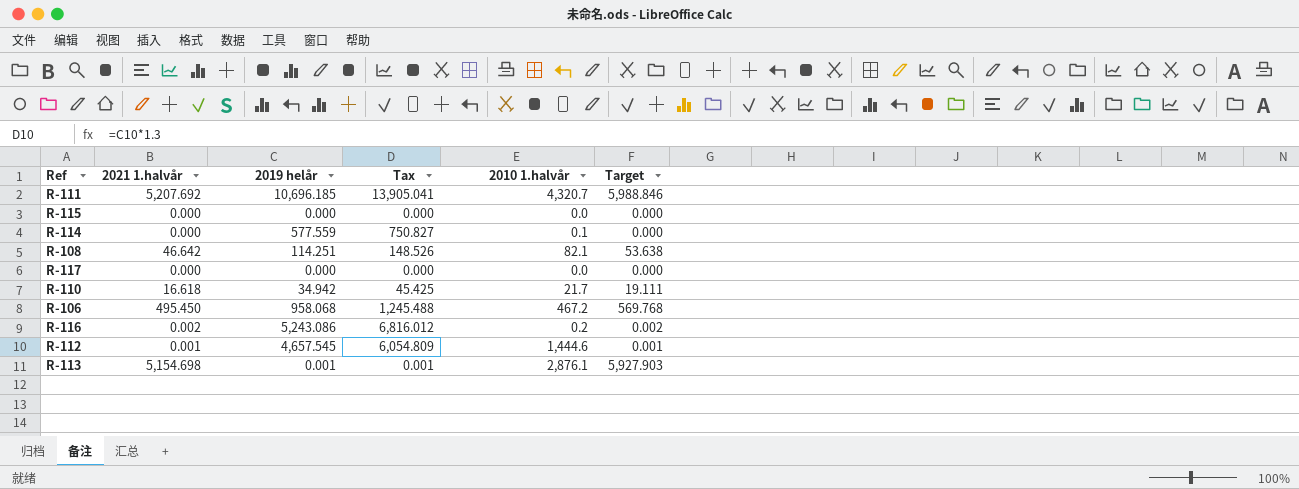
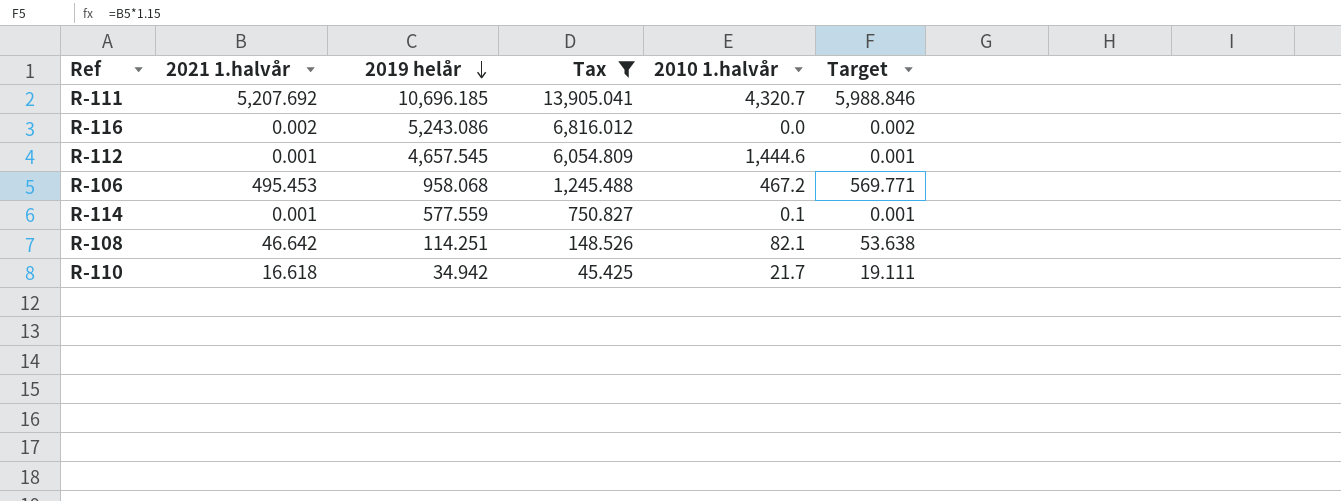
filter: none -> Tax >= 45.425
row order: none -> 2019 helår descending
R-116 | 2010 1.halvår: 0.2 -> 0.0
R-106 | 2021 1.halvår: 495.450 -> 495.453
R-106 | Target: 569.768 -> 569.771
R-114 | 2021 1.halvår: 0.000 -> 0.001
R-114 | Target: 0.000 -> 0.001

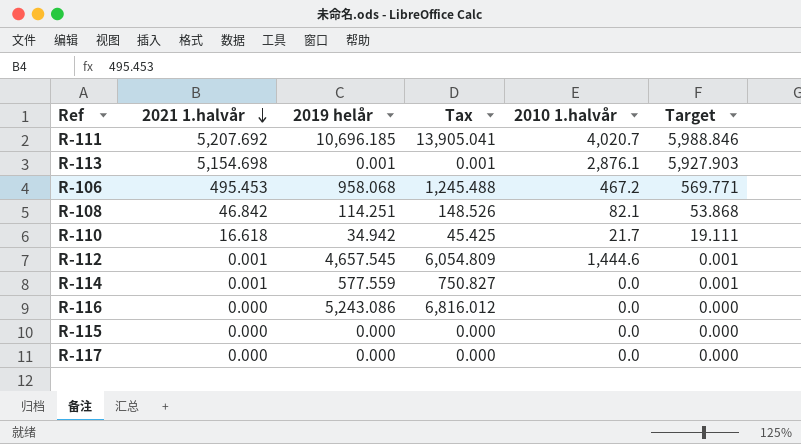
filter: Tax >= 45.425 -> none
row order: 2019 helår descending -> 2021 1.halvår descending
R-111 | 2010 1.halvår: 4,320.7 -> 4,020.7
R-108 | 2021 1.halvår: 46.642 -> 46.842
R-108 | Target: 53.638 -> 53.868
R-114 | 2010 1.halvår: 0.1 -> 0.0
R-116 | 2021 1.halvår: 0.002 -> 0.000
R-116 | Target: 0.002 -> 0.000

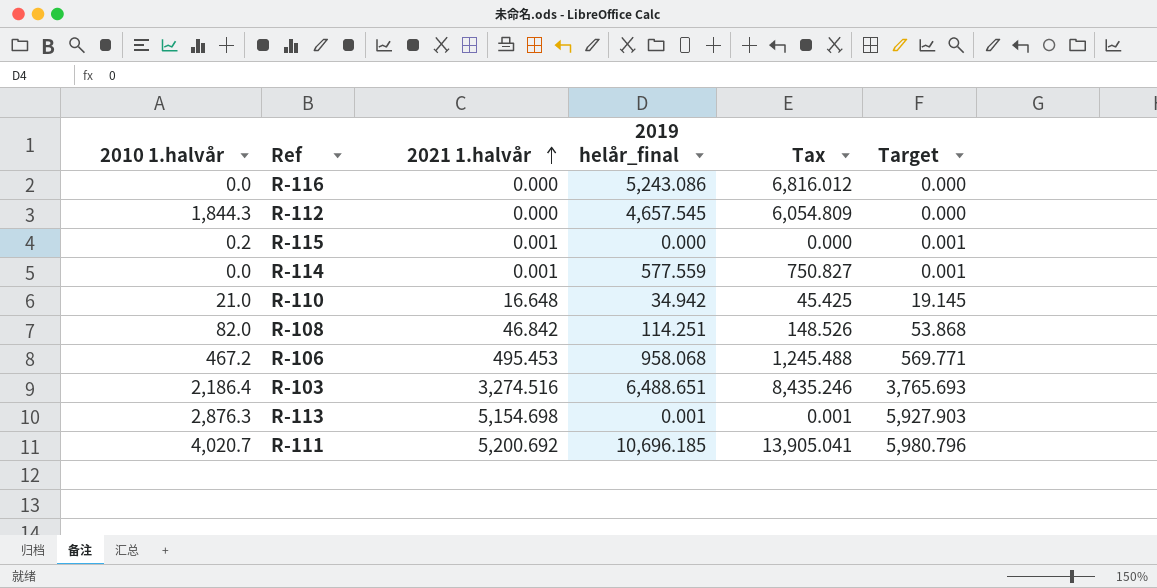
row order: 2021 1.halvår descending -> 2021 1.halvår ascending
column 2010 1.halvår | position: 5 -> 1
column name: 2019 helår -> 2019 helår_final
row R-117: 0.000 | 0.000 | 0.000 | 0.0 | 0.000 -> none
R-112 | 2010 1.halvår: 1,444.6 -> 1,844.3
R-112 | 2021 1.halvår: 0.001 -> 0.000
R-112 | Target: 0.001 -> 0.000
R-115 | 2010 1.halvår: 0.0 -> 0.2
R-115 | 2021 1.halvår: 0.000 -> 0.001
R-115 | Target: 0.000 -> 0.001
R-110 | 2010 1.halvår: 21.7 -> 21.0
R-110 | 2021 1.halvår: 16.618 -> 16.648
R-110 | Target: 19.111 -> 19.145
R-108 | 2010 1.halvår: 82.1 -> 82.0
row R-103: none -> 2,186.4 | 3,274.516 | 6,488.651 | 8,435.246 | 3,765.693
R-113 | 2010 1.halvår: 2,876.1 -> 2,876.3
R-111 | 2021 1.halvår: 5,207.692 -> 5,200.692
R-111 | Target: 5,988.846 -> 5,980.796

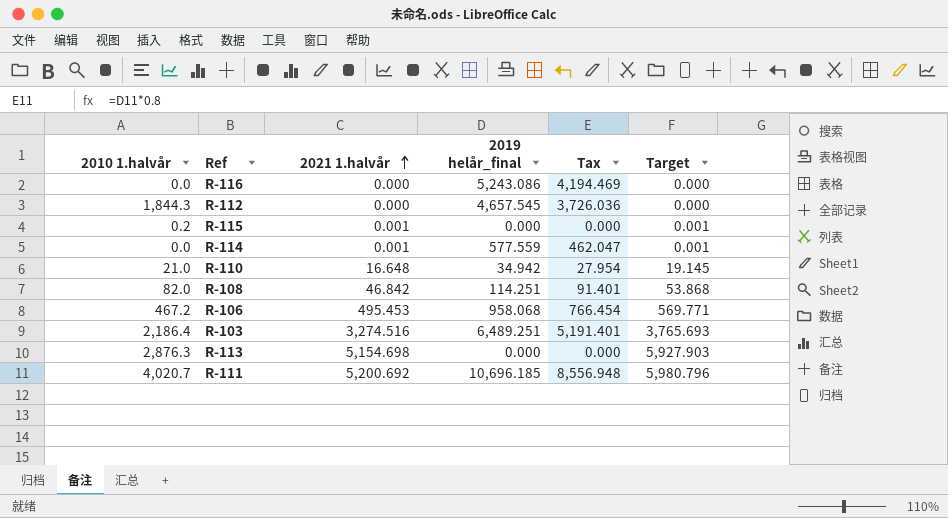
column Tax | formula: [2019 helår_final] * 1.3 -> [2019 helår_final] * 0.8
R-103 | 2019 helår_final: 6,488.651 -> 6,489.251
R-113 | 2019 helår_final: 0.001 -> 0.000

